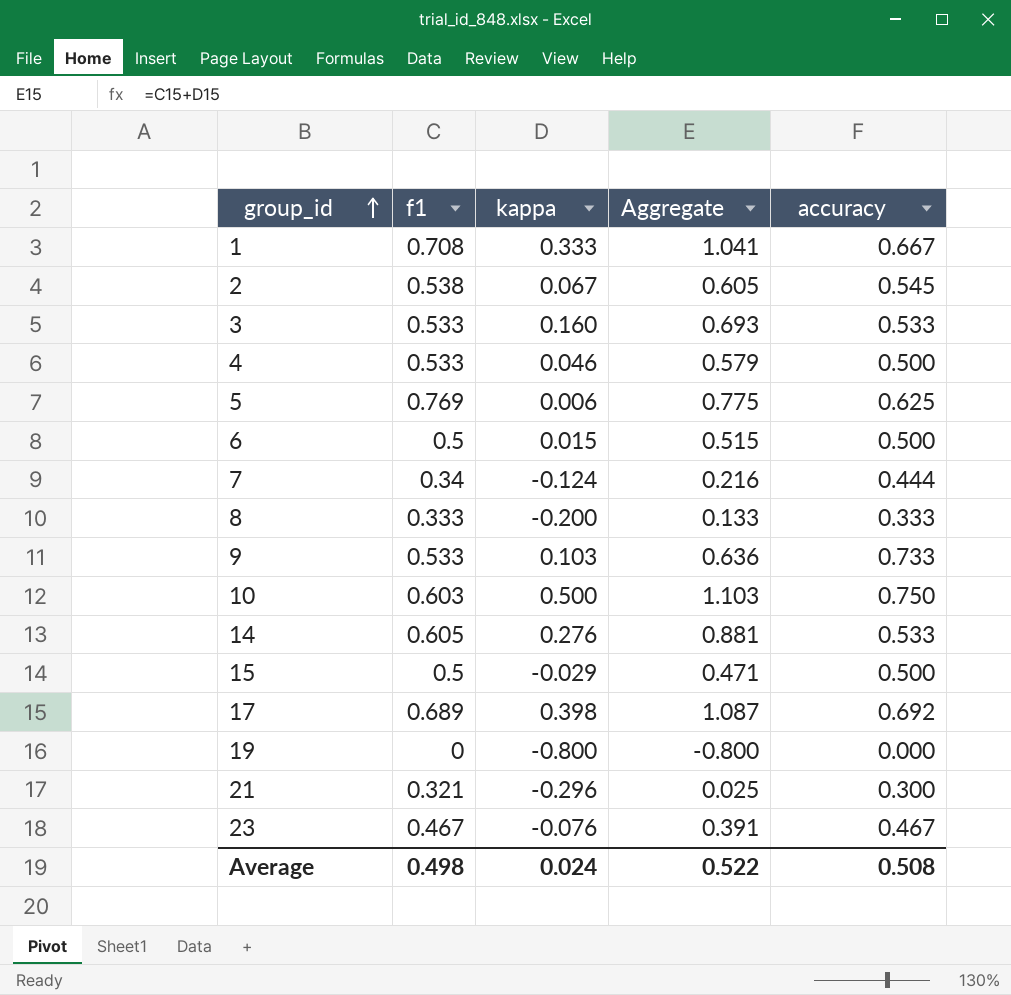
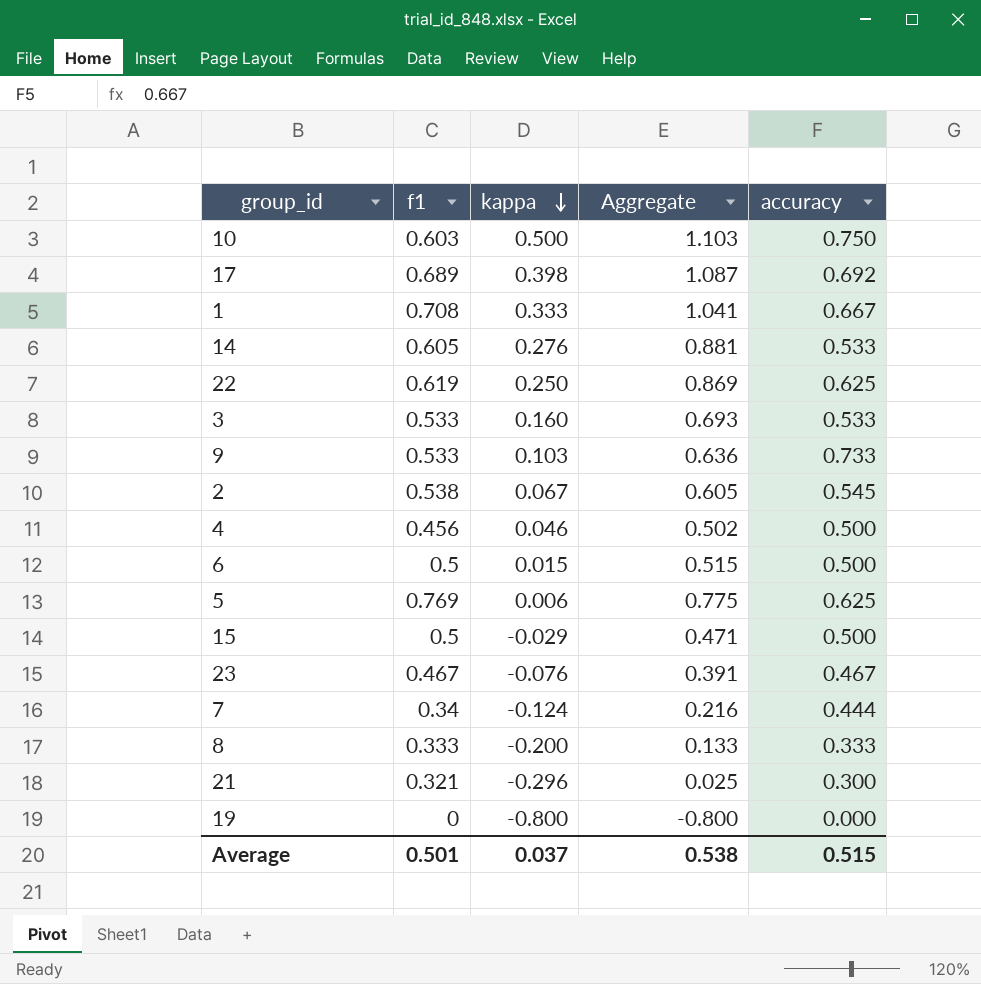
row order: group_id ascending -> kappa descending
row 22: none -> 0.619 | 0.250 | 0.869 | 0.625
4 | f1: 0.533 -> 0.456
4 | Aggregate: 0.579 -> 0.502
Average | f1: 0.498 -> 0.501
Average | kappa: 0.024 -> 0.037
Average | Aggregate: 0.522 -> 0.538
Average | accuracy: 0.508 -> 0.515

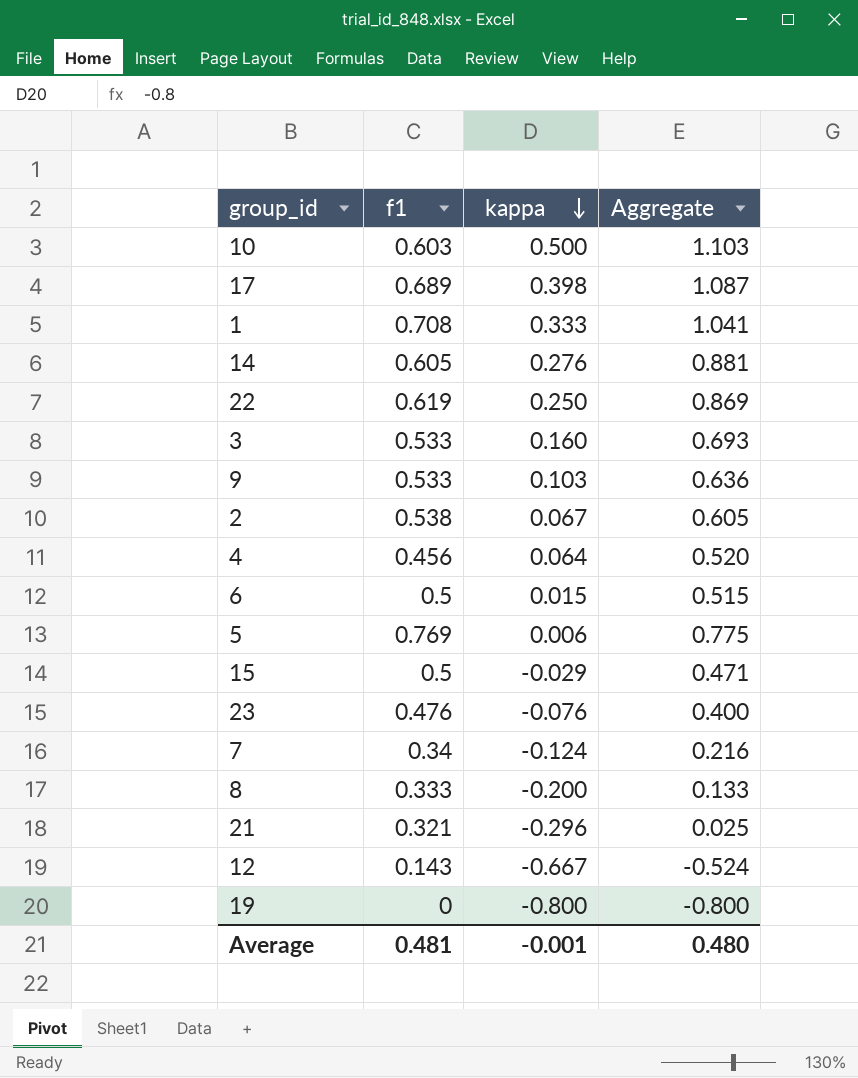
column accuracy | position: 5 -> none
4 | kappa: 0.046 -> 0.064
4 | Aggregate: 0.502 -> 0.520
23 | f1: 0.467 -> 0.476
23 | Aggregate: 0.391 -> 0.400
row 12: none -> 0.143 | -0.667 | -0.524
Average | f1: 0.501 -> 0.481
Average | kappa: 0.037 -> -0.001
Average | Aggregate: 0.538 -> 0.480

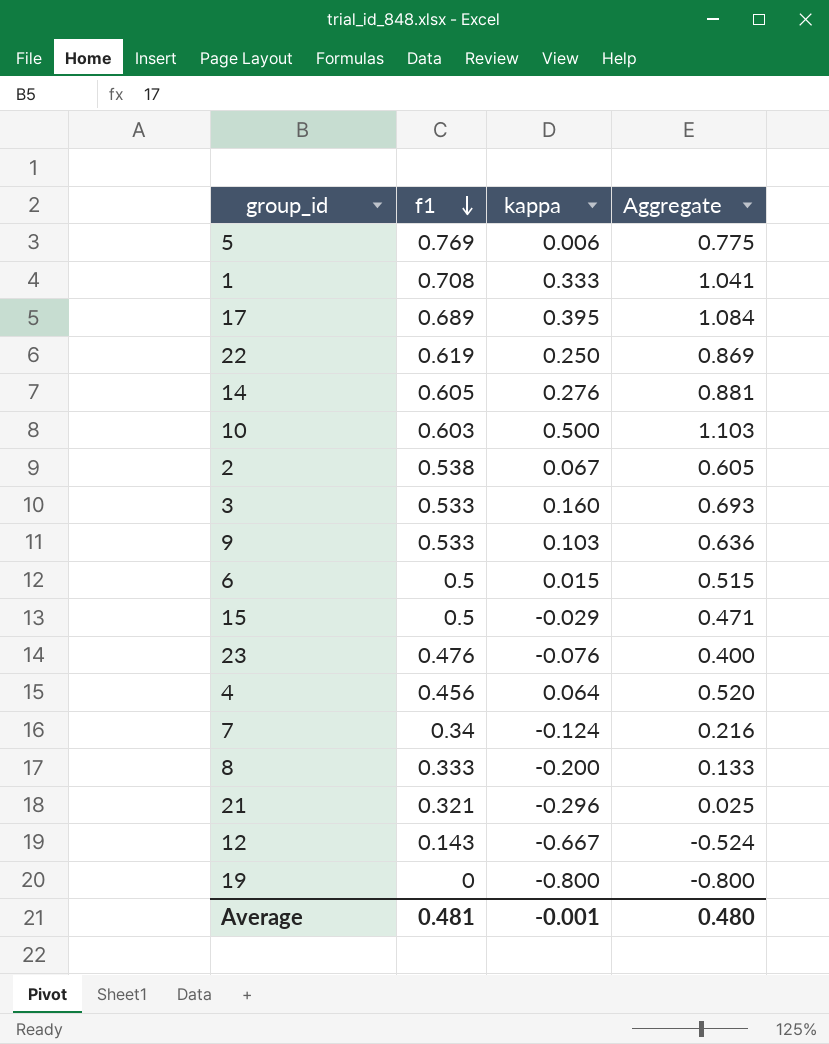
row order: kappa descending -> f1 descending
17 | kappa: 0.398 -> 0.395
17 | Aggregate: 1.087 -> 1.084

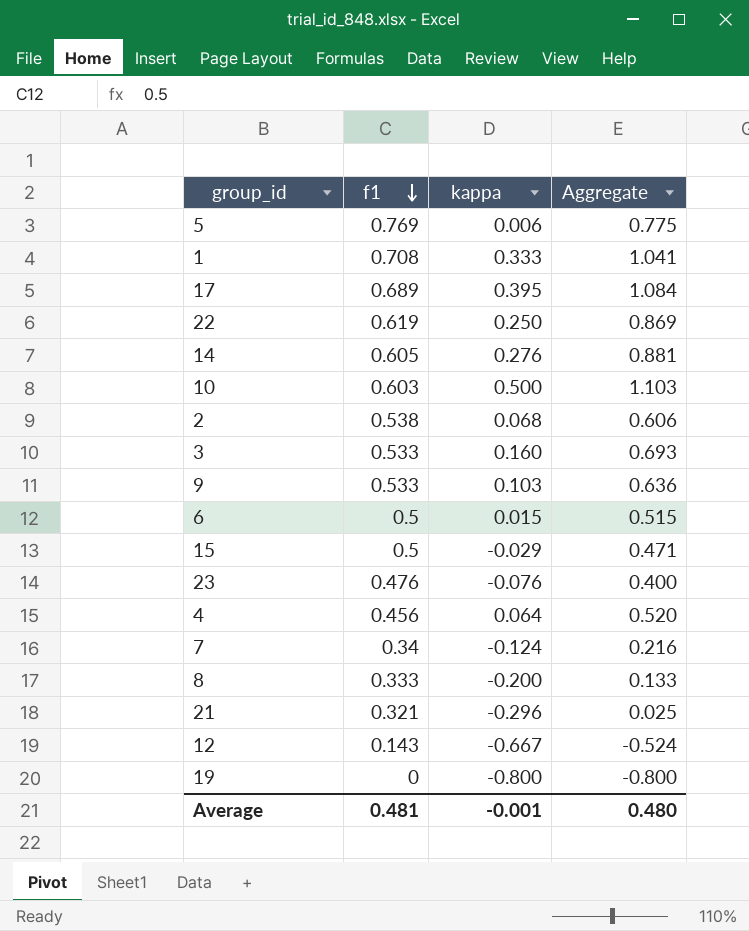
2 | kappa: 0.067 -> 0.068
2 | Aggregate: 0.605 -> 0.606

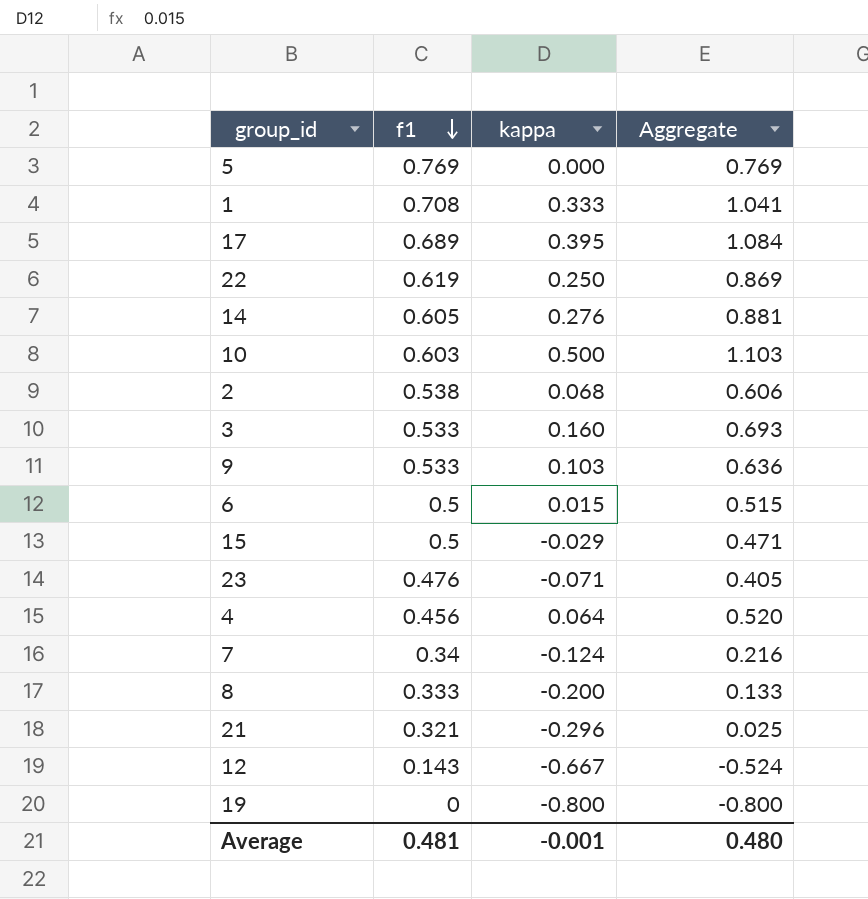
5 | kappa: 0.006 -> 0.000
5 | Aggregate: 0.775 -> 0.769
23 | kappa: -0.076 -> -0.071
23 | Aggregate: 0.400 -> 0.405

